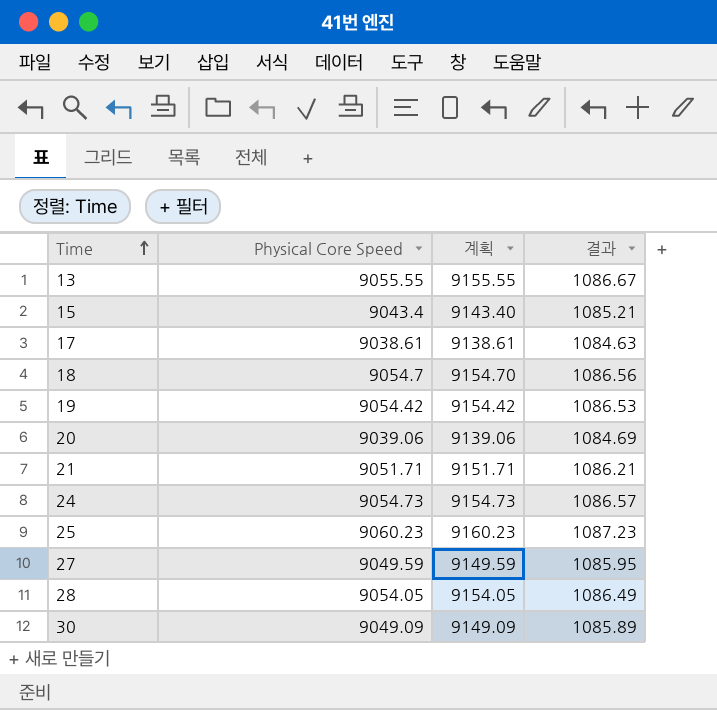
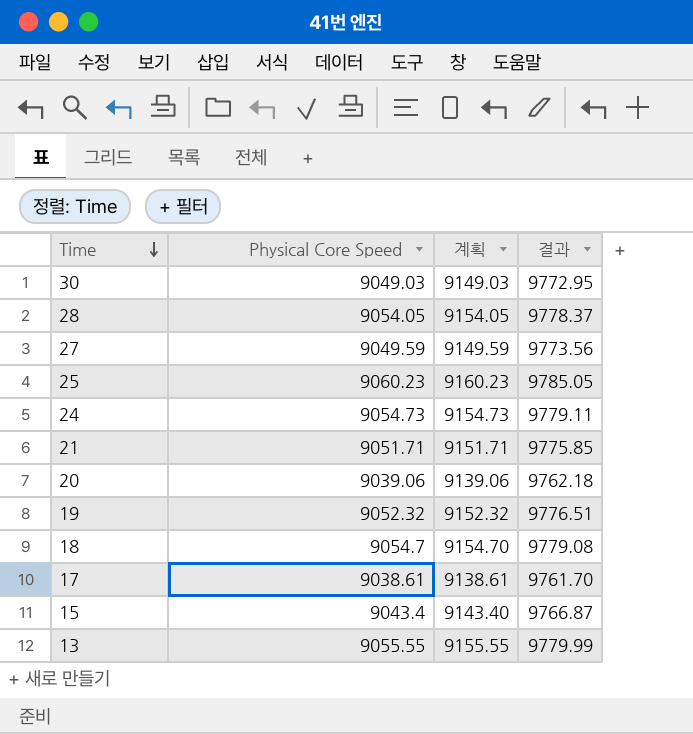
row order: Time ascending -> Time descending
column 결과 | formula: [Physical Core Speed] * 0.12 -> [Physical Core Speed] * 1.08
30 | Physical Core Speed: 9049.09 -> 9049.03
30 | 계획: 9149.09 -> 9149.03
19 | Physical Core Speed: 9054.42 -> 9052.32
19 | 계획: 9154.42 -> 9152.32

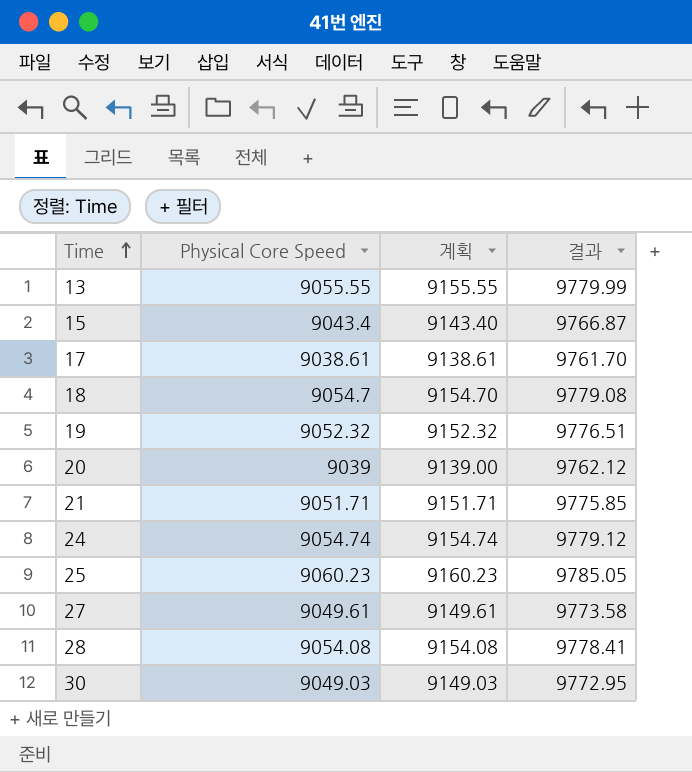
row order: Time descending -> Time ascending
20 | Physical Core Speed: 9039.06 -> 9039
20 | 계획: 9139.06 -> 9139.00
20 | 결과: 9762.18 -> 9762.12
24 | Physical Core Speed: 9054.73 -> 9054.74
24 | 계획: 9154.73 -> 9154.74
24 | 결과: 9779.11 -> 9779.12
27 | Physical Core Speed: 9049.59 -> 9049.61
27 | 계획: 9149.59 -> 9149.61
27 | 결과: 9773.56 -> 9773.58
28 | Physical Core Speed: 9054.05 -> 9054.08
28 | 계획: 9154.05 -> 9154.08
28 | 결과: 9778.37 -> 9778.41

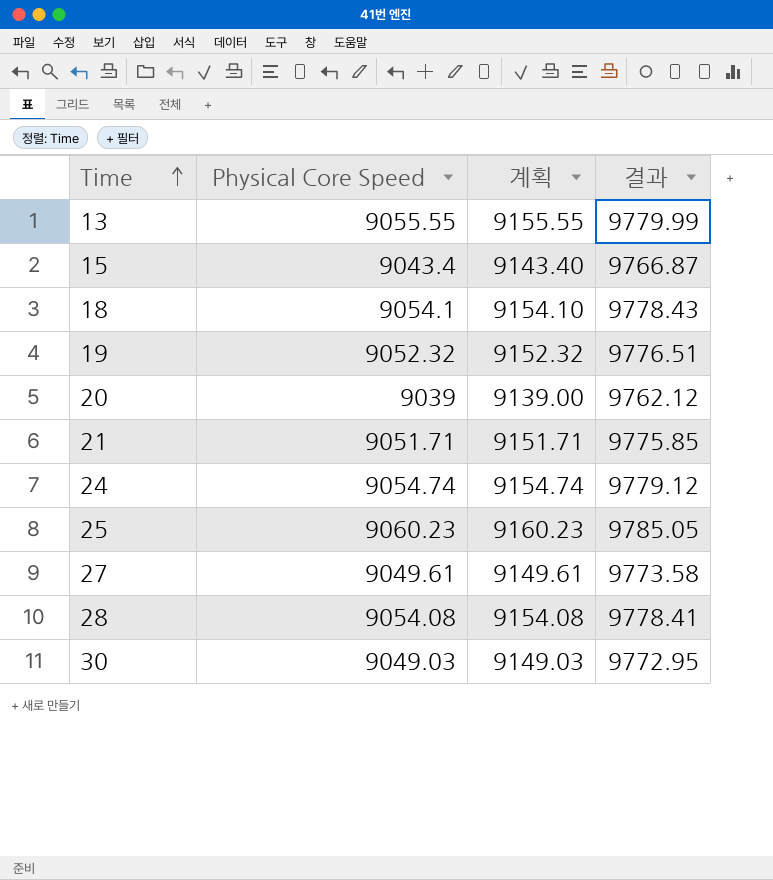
row 17: 9038.61 | 9138.61 | 9761.70 -> none
18 | Physical Core Speed: 9054.7 -> 9054.1
18 | 계획: 9154.70 -> 9154.10
18 | 결과: 9779.08 -> 9778.43

